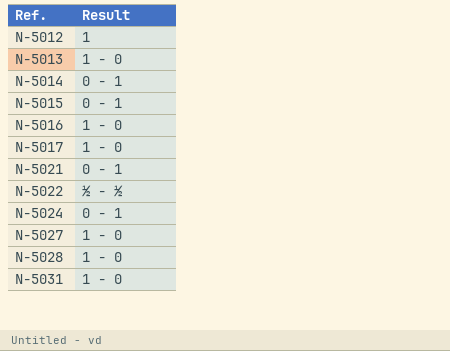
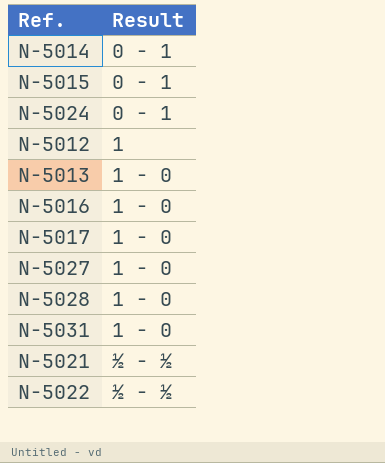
row order: Ref. ascending -> Result ascending
N-5021 | Result: 0 - 1 -> ½ - ½

